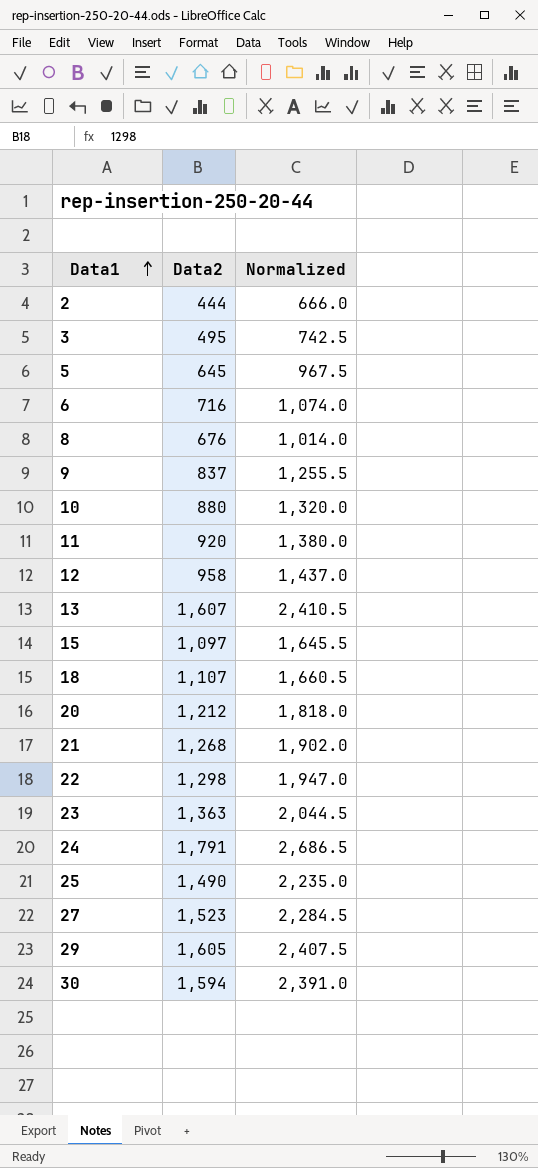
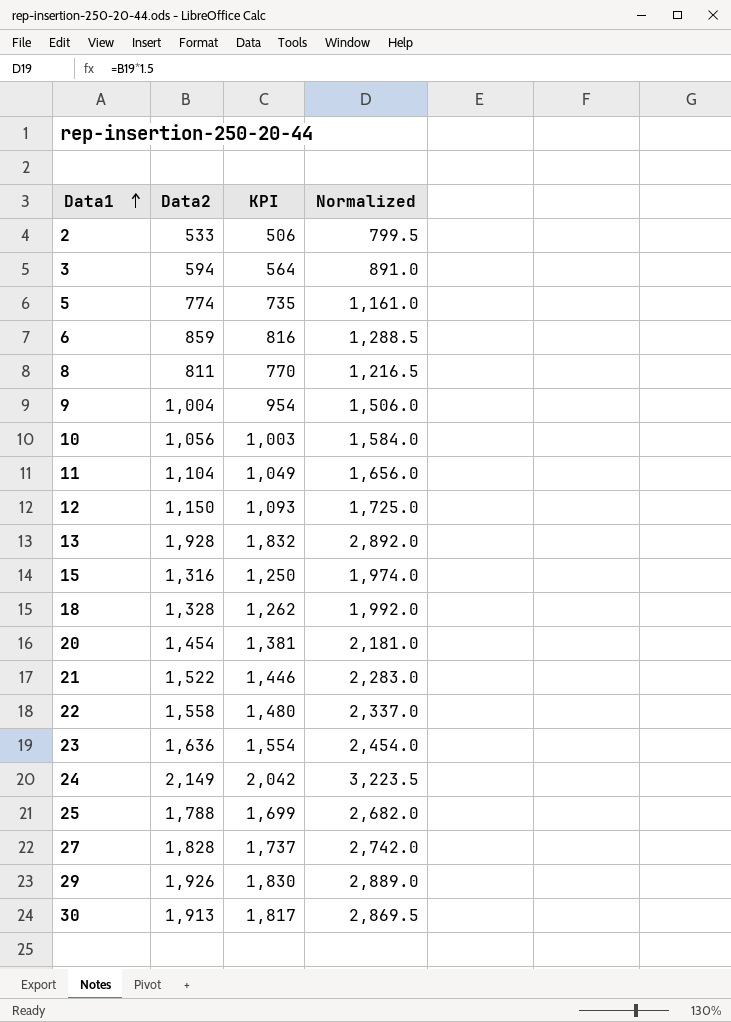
column KPI | formula: none -> [Data2] * 0.95
2 | Data2: 444 -> 533
2 | Normalized: 666.0 -> 799.5
3 | Data2: 495 -> 594
3 | Normalized: 742.5 -> 891.0
5 | Data2: 645 -> 774
5 | Normalized: 967.5 -> 1,161.0
6 | Data2: 716 -> 859
6 | Normalized: 1,074.0 -> 1,288.5
8 | Data2: 676 -> 811
8 | Normalized: 1,014.0 -> 1,216.5
9 | Data2: 837 -> 1,004
9 | Normalized: 1,255.5 -> 1,506.0
10 | Data2: 880 -> 1,056
10 | Normalized: 1,320.0 -> 1,584.0
11 | Data2: 920 -> 1,104
11 | Normalized: 1,380.0 -> 1,656.0
12 | Data2: 958 -> 1,150
12 | Normalized: 1,437.0 -> 1,725.0
13 | Data2: 1,607 -> 1,928
13 | Normalized: 2,410.5 -> 2,892.0
15 | Data2: 1,097 -> 1,316
15 | Normalized: 1,645.5 -> 1,974.0
18 | Data2: 1,107 -> 1,328
18 | Normalized: 1,660.5 -> 1,992.0
20 | Data2: 1,212 -> 1,454
20 | Normalized: 1,818.0 -> 2,181.0
21 | Data2: 1,268 -> 1,522
21 | Normalized: 1,902.0 -> 2,283.0
22 | Data2: 1,298 -> 1,558
22 | Normalized: 1,947.0 -> 2,337.0
23 | Data2: 1,363 -> 1,636
23 | Normalized: 2,044.5 -> 2,454.0
24 | Data2: 1,791 -> 2,149
24 | Normalized: 2,686.5 -> 3,223.5
25 | Data2: 1,490 -> 1,788
25 | Normalized: 2,235.0 -> 2,682.0
27 | Data2: 1,523 -> 1,828
27 | Normalized: 2,284.5 -> 2,742.0
29 | Data2: 1,605 -> 1,926
29 | Normalized: 2,407.5 -> 2,889.0
30 | Data2: 1,594 -> 1,913
30 | Normalized: 2,391.0 -> 2,869.5

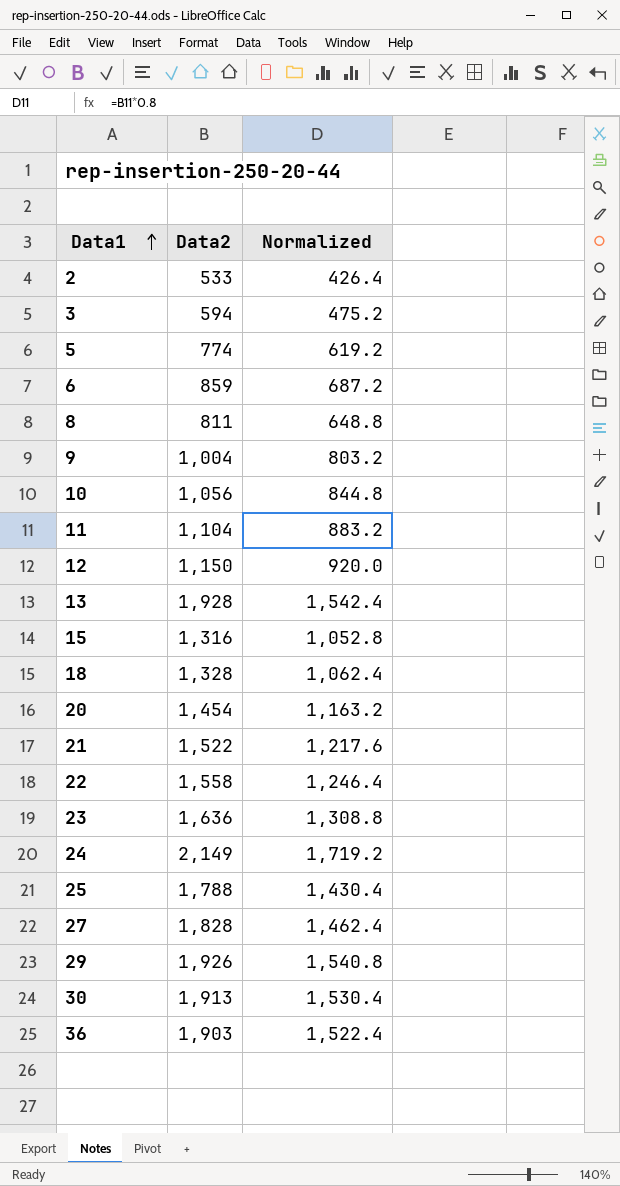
column KPI | formula: [Data2] * 0.95 -> none
column Normalized | formula: [Data2] * 1.5 -> [Data2] * 0.8
row 36: none -> 1,903 | 1,522.4

